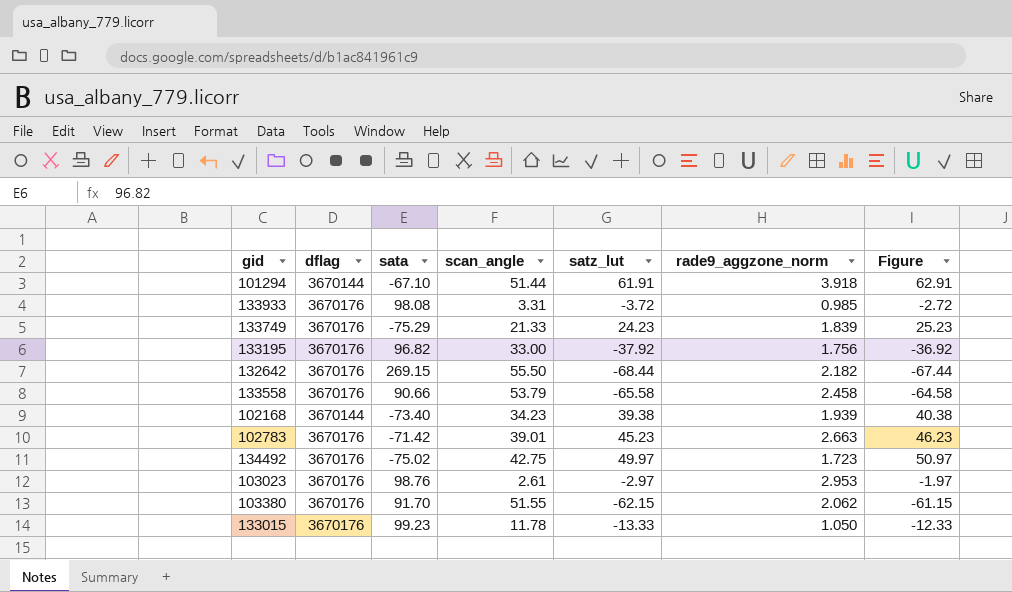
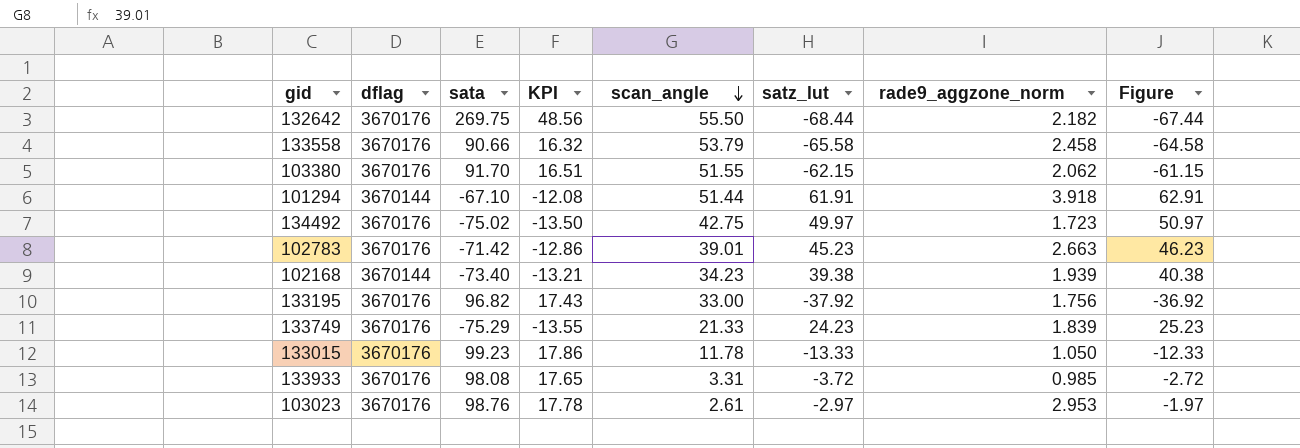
row order: none -> scan_angle descending
column KPI | formula: none -> [sata] * 0.18
132642 | sata: 269.15 -> 269.75

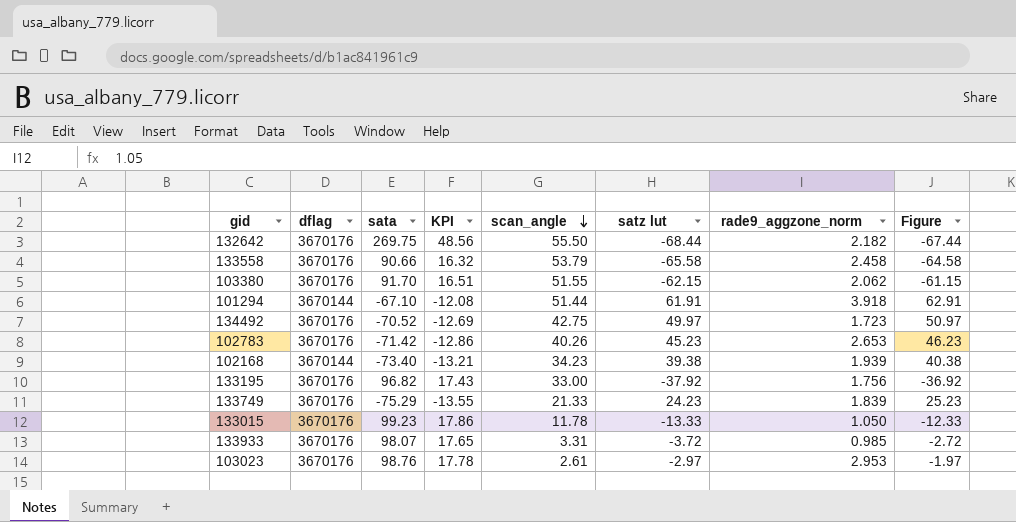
column name: satz_lut -> satz lut
134492 | sata: -75.02 -> -70.52
134492 | KPI: -13.50 -> -12.69
102783 | scan_angle: 39.01 -> 40.26
102783 | rade9_aggzone_norm: 2.663 -> 2.653
133933 | sata: 98.08 -> 98.07

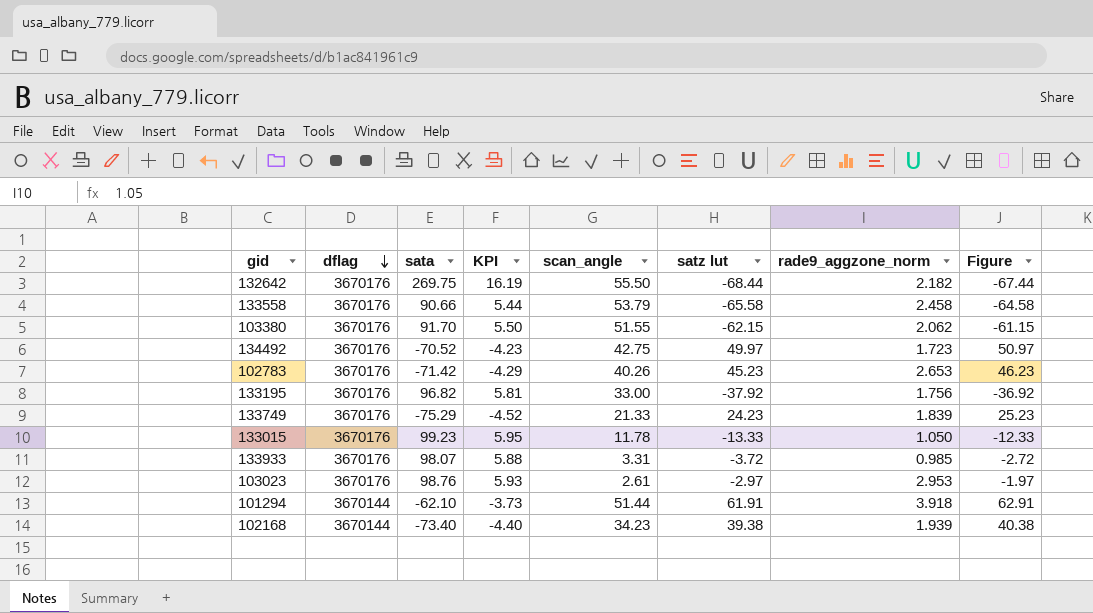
row order: scan_angle descending -> dflag descending
column KPI | formula: [sata] * 0.18 -> [sata] * 0.06
101294 | sata: -67.10 -> -62.10

